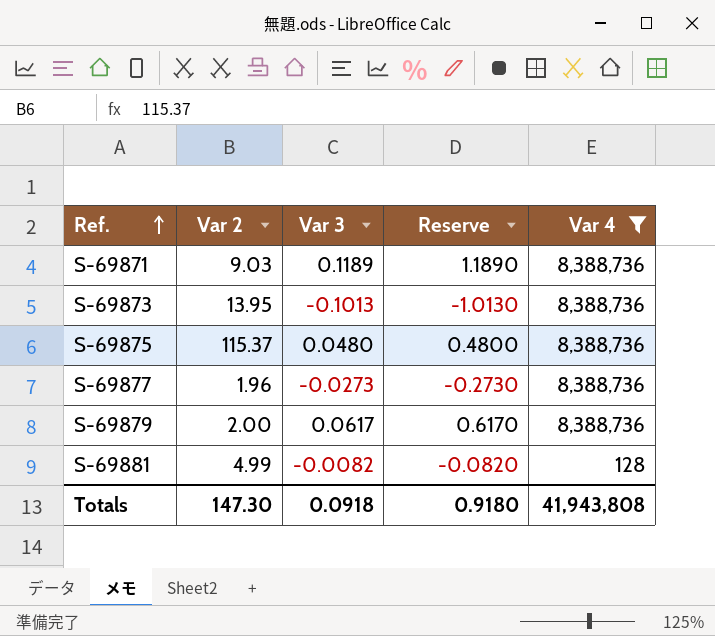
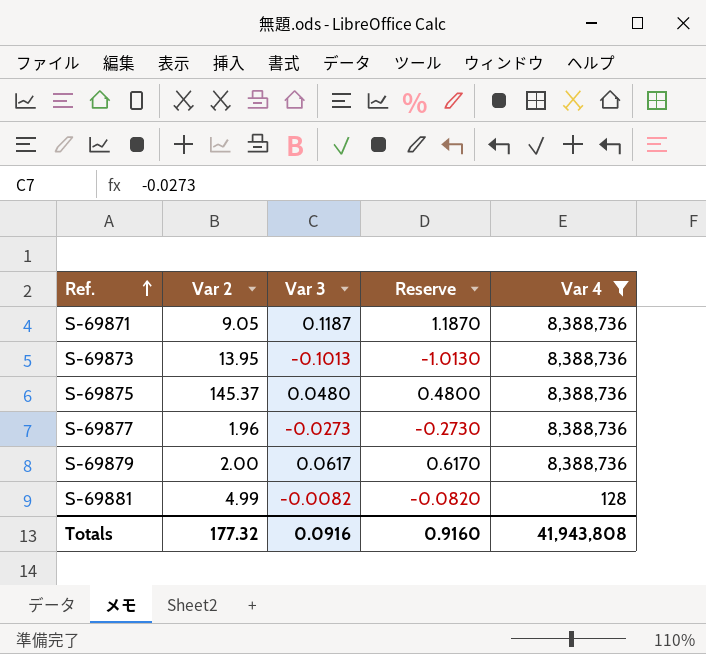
S-69871 | Var 2: 9.03 -> 9.05
S-69871 | Var 3: 0.1189 -> 0.1187
S-69871 | Reserve: 1.1890 -> 1.1870
S-69875 | Var 2: 115.37 -> 145.37
Totals | Var 2: 147.30 -> 177.32
Totals | Var 3: 0.0918 -> 0.0916
Totals | Reserve: 0.9180 -> 0.9160

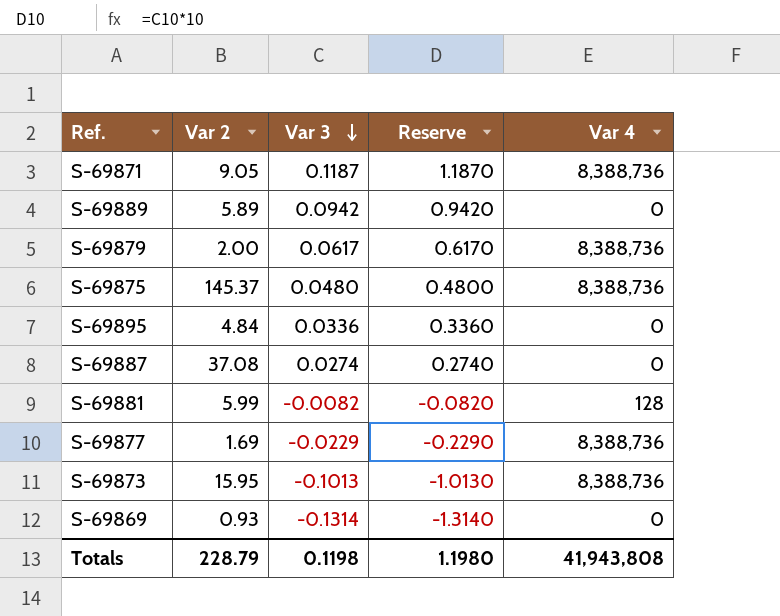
filter: Var 4 != 0 -> none
row order: Ref. ascending -> Var 3 descending
S-69881 | Var 2: 4.99 -> 5.99
S-69877 | Var 2: 1.96 -> 1.69
S-69877 | Var 3: -0.0273 -> -0.0229
S-69877 | Reserve: -0.2730 -> -0.2290
S-69873 | Var 2: 13.95 -> 15.95
Totals | Var 2: 177.32 -> 228.79
Totals | Var 3: 0.0916 -> 0.1198
Totals | Reserve: 0.9160 -> 1.1980

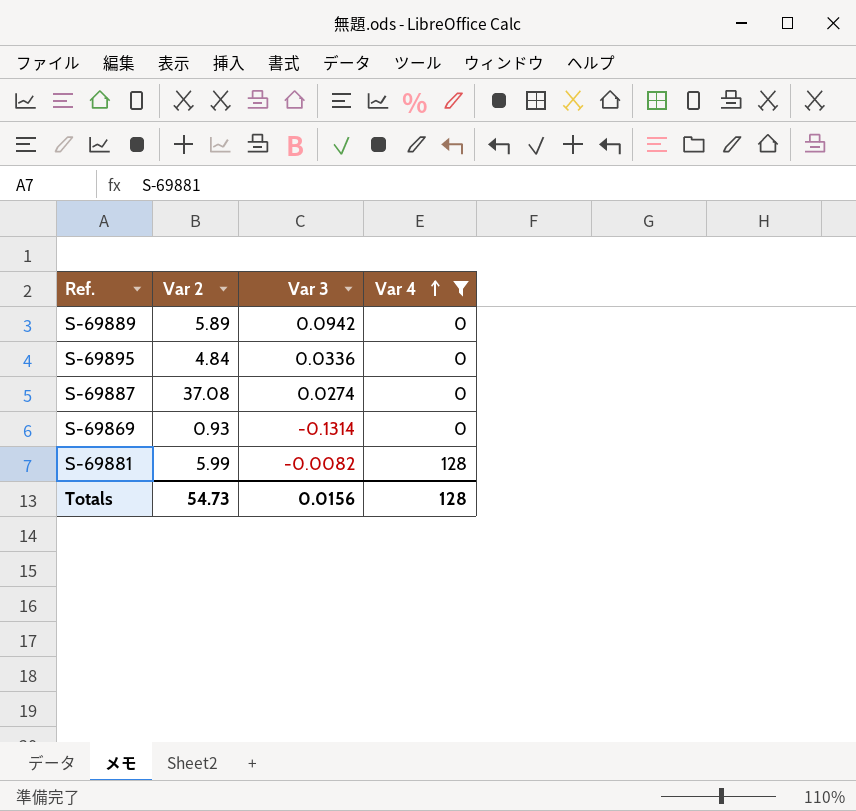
filter: none -> Var 4 != 8,388,736
row order: Var 3 descending -> Var 4 ascending
column Reserve | formula: [Var 3] * 10 -> none
Totals | Var 2: 228.79 -> 54.73
Totals | Var 3: 0.1198 -> 0.0156
Totals | Var 4: 41,943,808 -> 128

